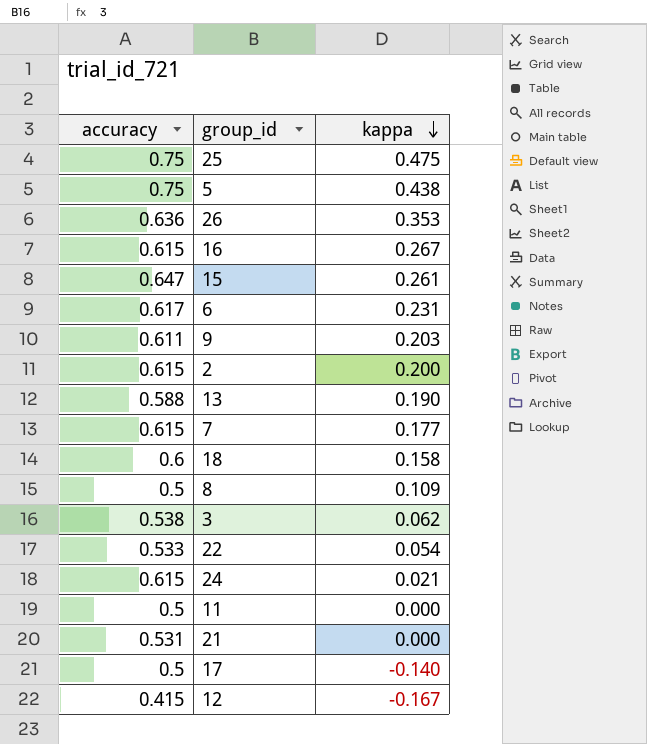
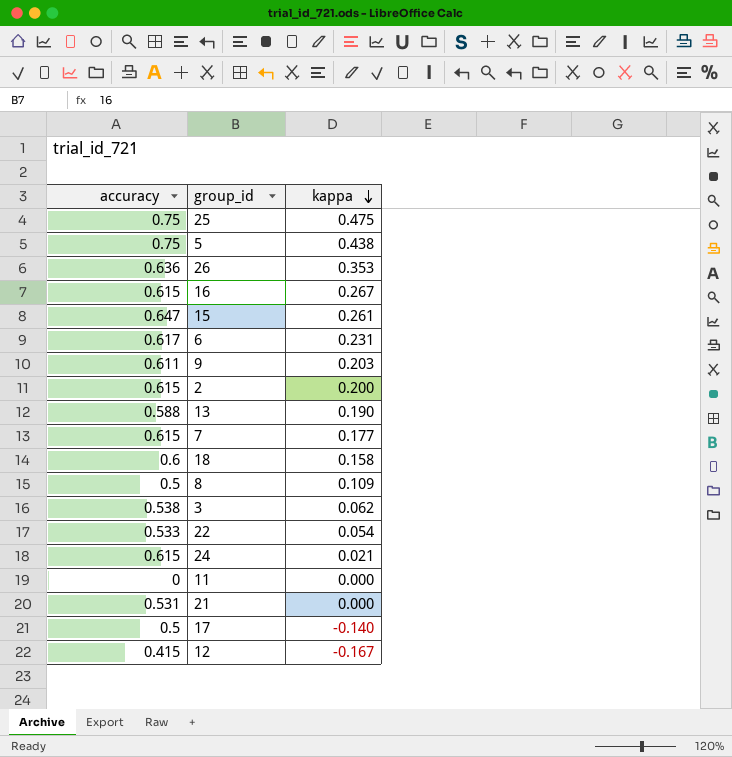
11 | accuracy: 0.5 -> 0

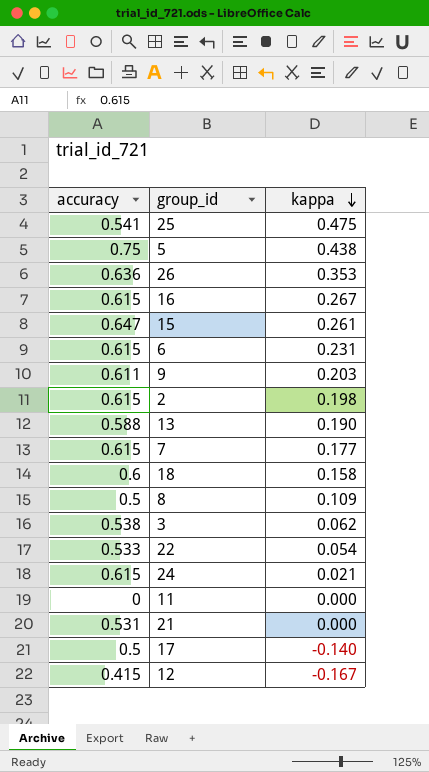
25 | accuracy: 0.75 -> 0.541
6 | accuracy: 0.617 -> 0.615
2 | kappa: 0.200 -> 0.198

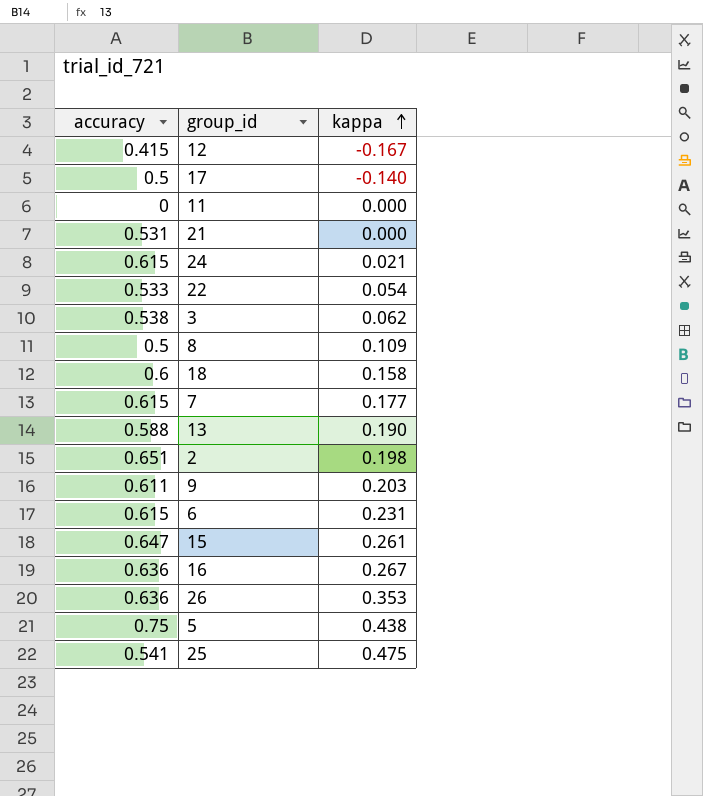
row order: kappa descending -> kappa ascending
2 | accuracy: 0.615 -> 0.651
16 | accuracy: 0.615 -> 0.636

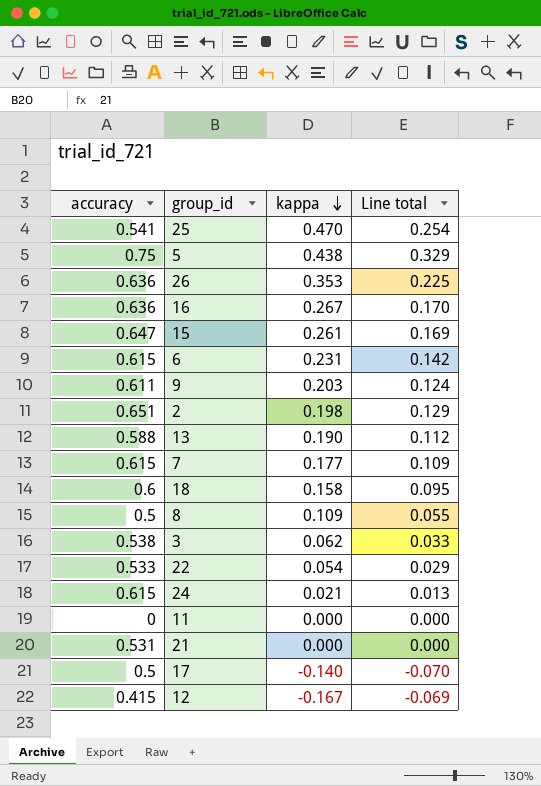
row order: kappa ascending -> kappa descending
column Line total | formula: none -> [accuracy] * [kappa]
25 | kappa: 0.475 -> 0.470

